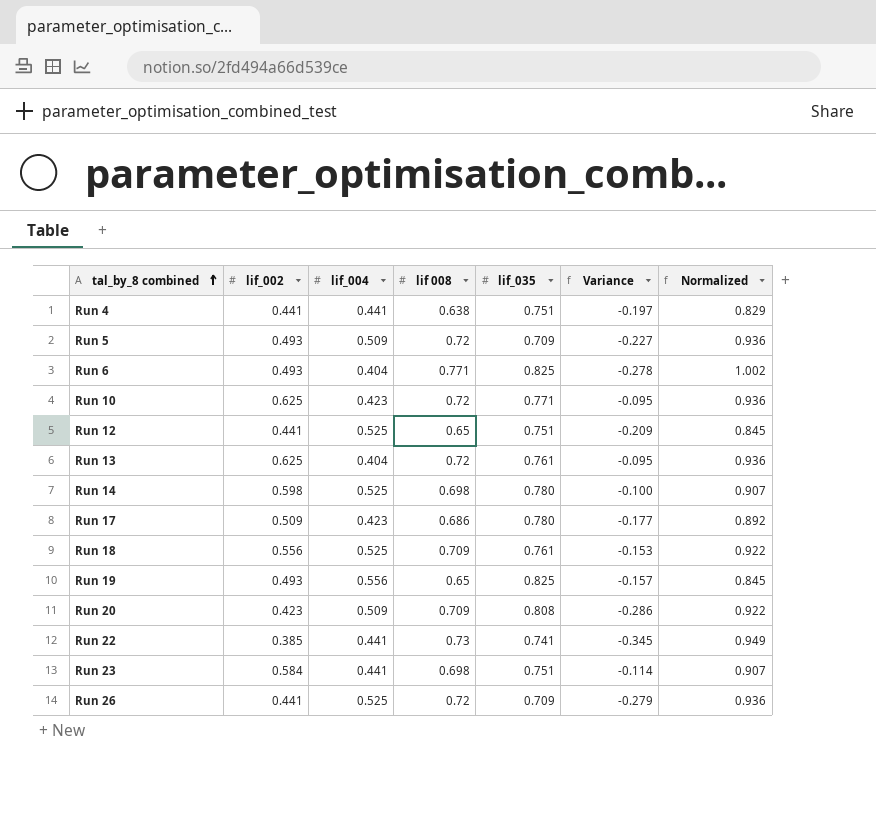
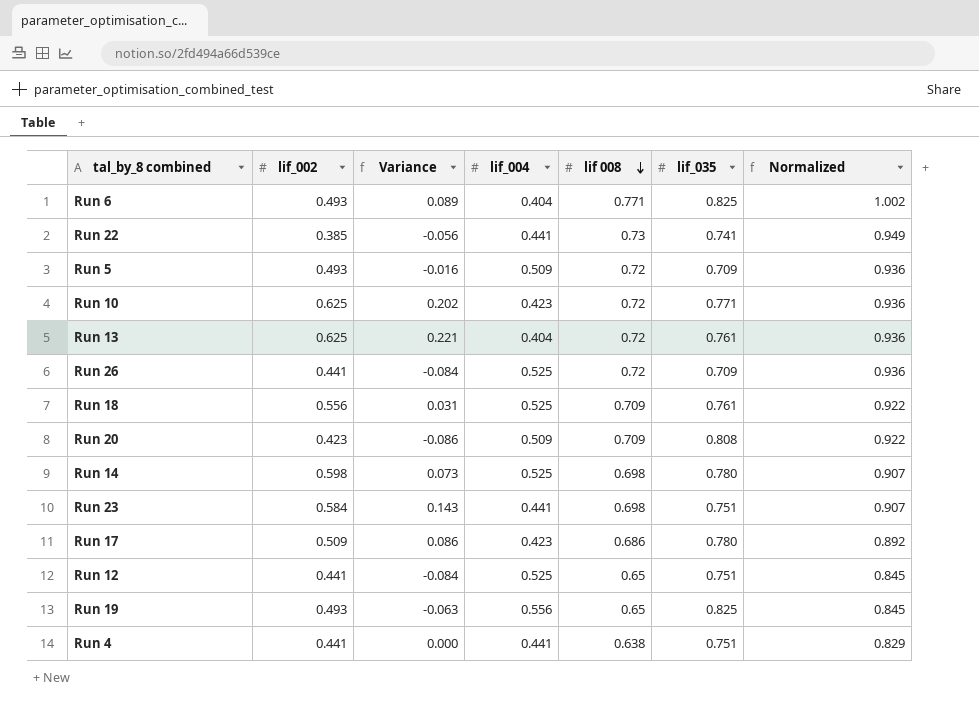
row order: tal_by_8 combined ascending -> lif 008 descending
column Variance | formula: [lif_002] - [lif 008] -> [lif_002] - [lif_004]
column Variance | position: 6 -> 3

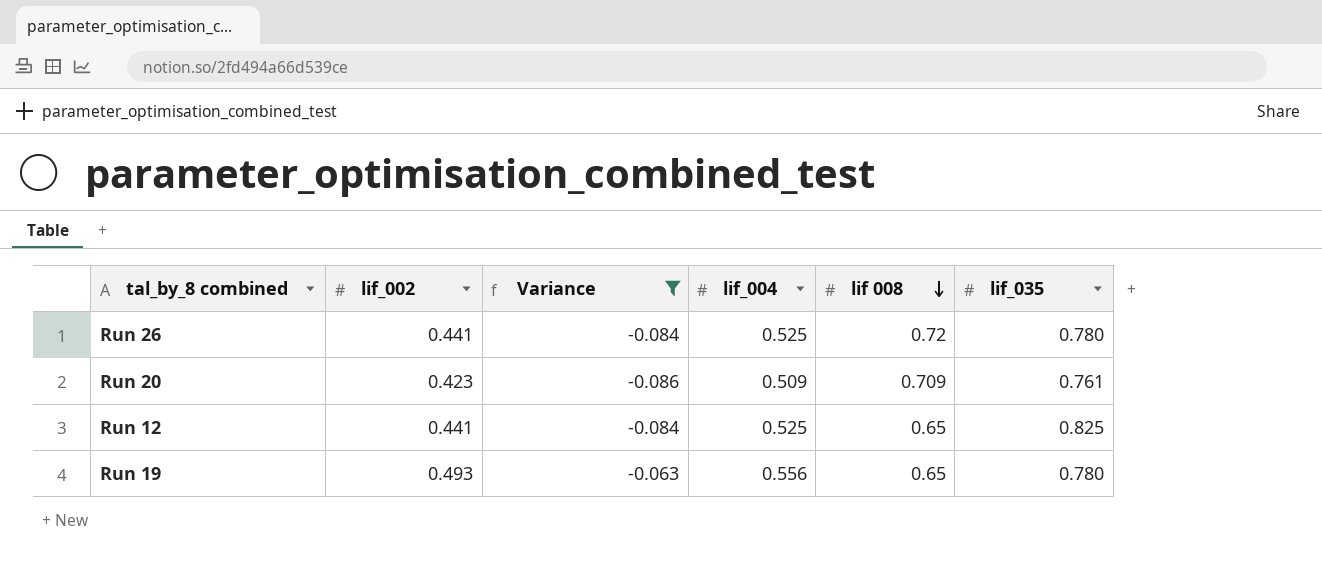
filter: none -> Variance <= -0.063
column Normalized | formula: [lif 008] * 1.3 -> none
Run 26 | lif_035: 0.709 -> 0.780
Run 20 | lif_035: 0.808 -> 0.761
Run 12 | lif_035: 0.751 -> 0.825
Run 19 | lif_035: 0.825 -> 0.780

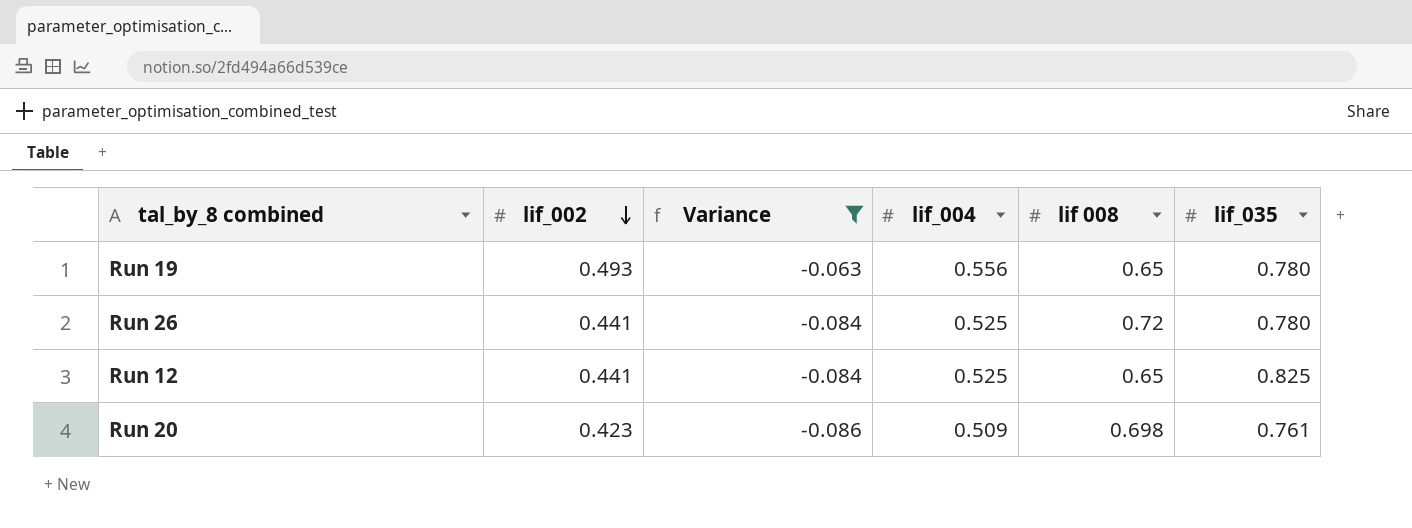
row order: lif 008 descending -> lif_002 descending
Run 20 | lif 008: 0.709 -> 0.698

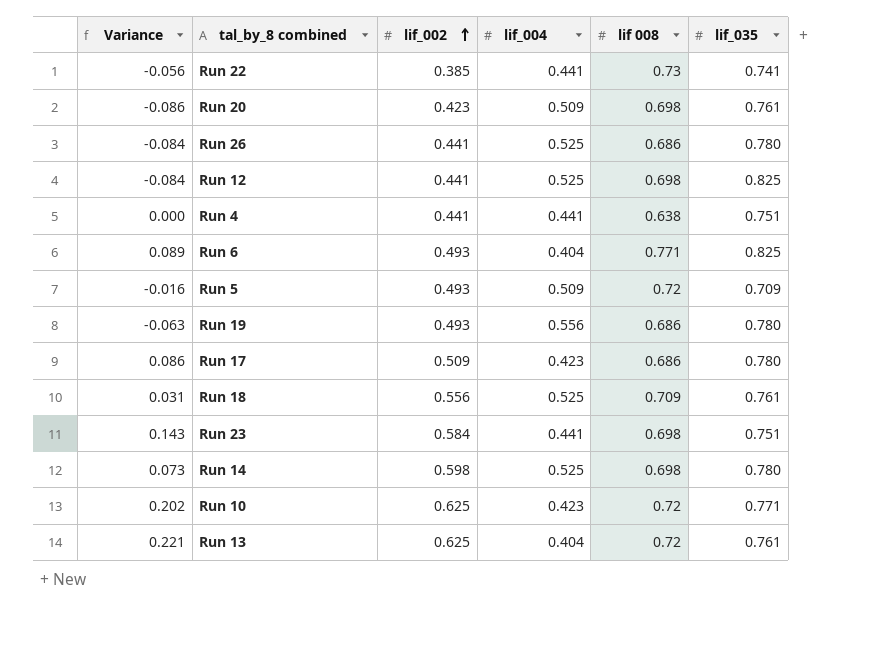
filter: Variance <= -0.063 -> none
row order: lif_002 descending -> lif_002 ascending
column Variance | position: 3 -> 1
Run 26 | lif 008: 0.72 -> 0.686
Run 12 | lif 008: 0.65 -> 0.698
Run 19 | lif 008: 0.65 -> 0.686

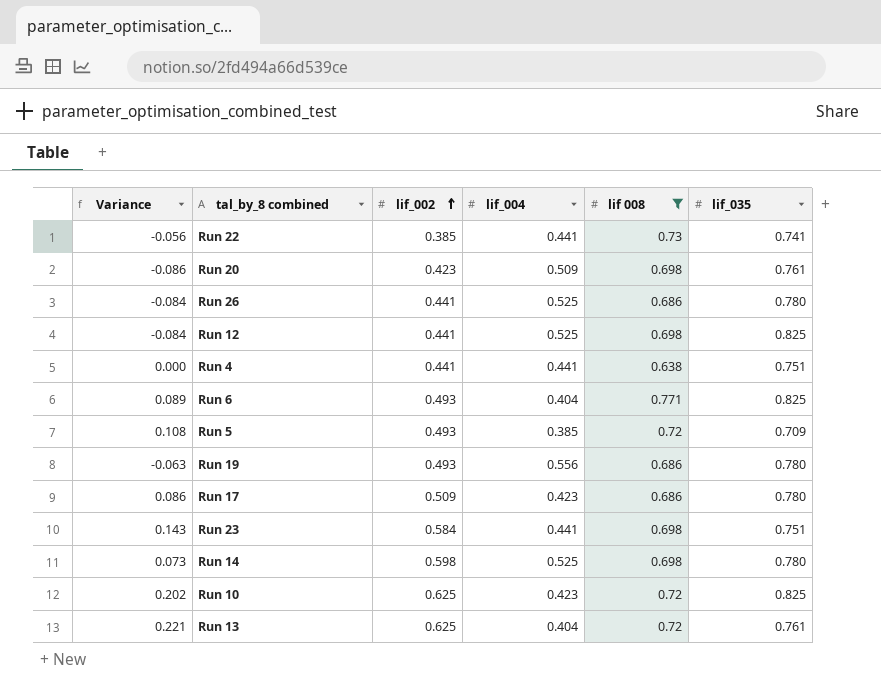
filter: none -> lif 008 != 0.709
Run 5 | Variance: -0.016 -> 0.108
Run 5 | lif_004: 0.509 -> 0.385
Run 10 | lif_035: 0.771 -> 0.825

